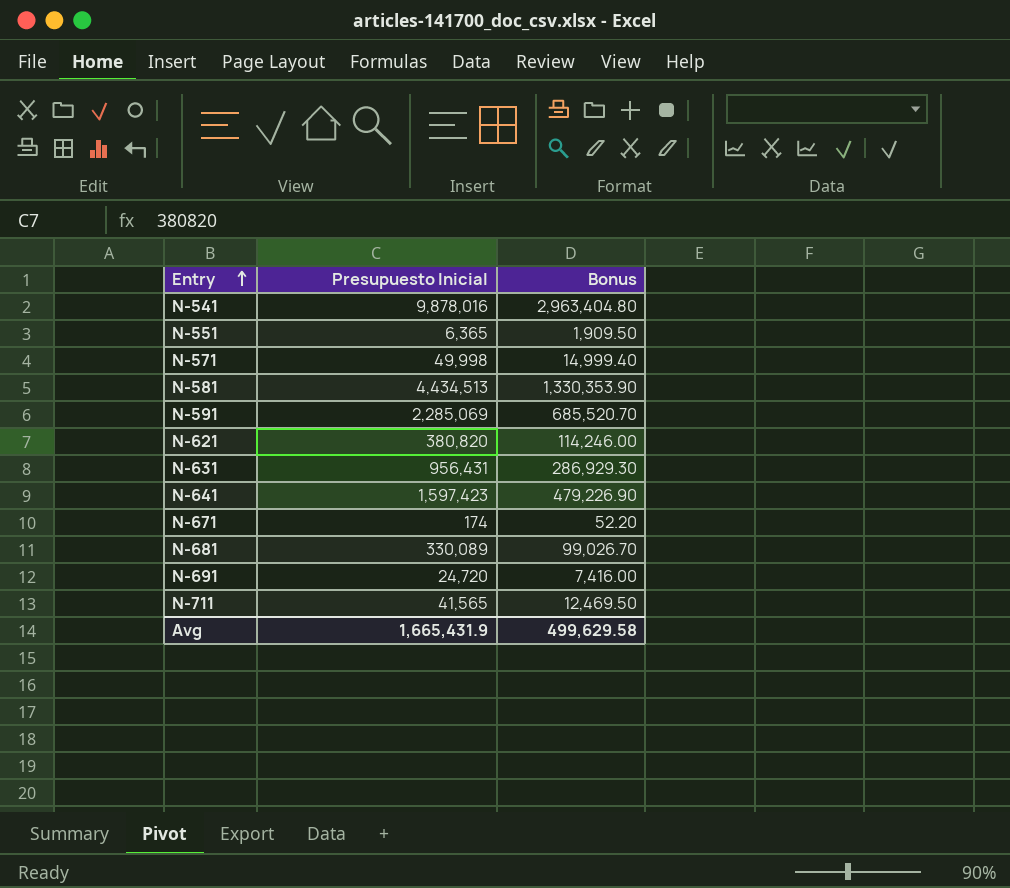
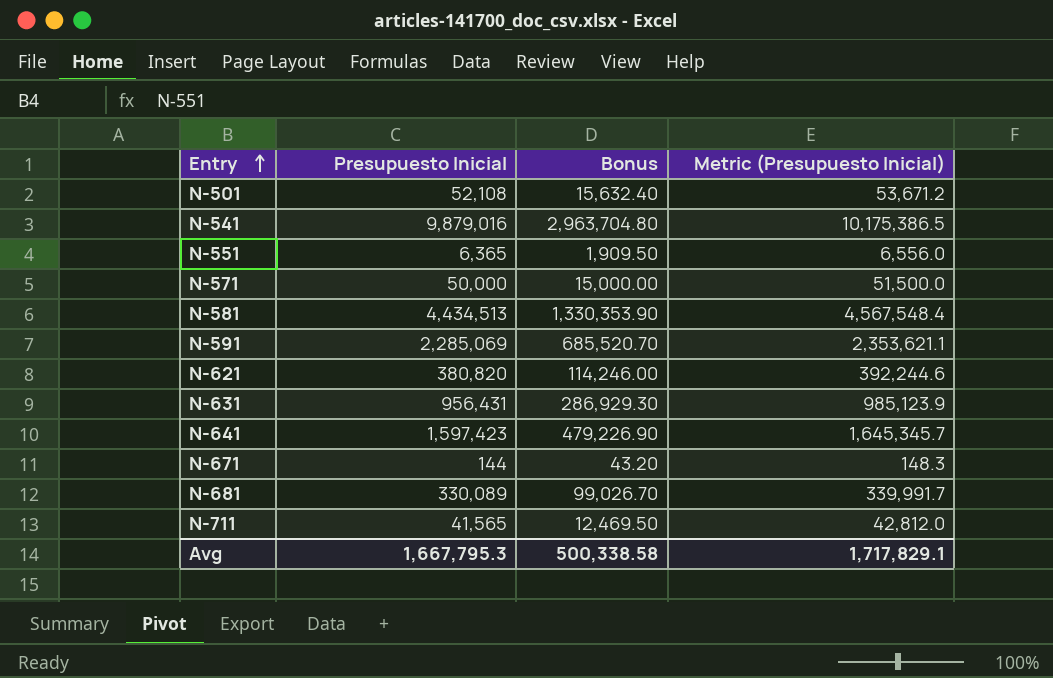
column Metric (Presupuesto Inicial) | formula: none -> [Presupuesto Inicial] * 1.03
row N-691: 24,720 | 7,416.00 -> none
row N-501: none -> 52,108 | 15,632.40 | 53,671.2
N-541 | Presupuesto Inicial: 9,878,016 -> 9,879,016
N-541 | Bonus: 2,963,404.80 -> 2,963,704.80
N-571 | Presupuesto Inicial: 49,998 -> 50,000
N-571 | Bonus: 14,999.40 -> 15,000.00
N-671 | Presupuesto Inicial: 174 -> 144
N-671 | Bonus: 52.20 -> 43.20
Avg | Presupuesto Inicial: 1,665,431.9 -> 1,667,795.3
Avg | Bonus: 499,629.58 -> 500,338.58

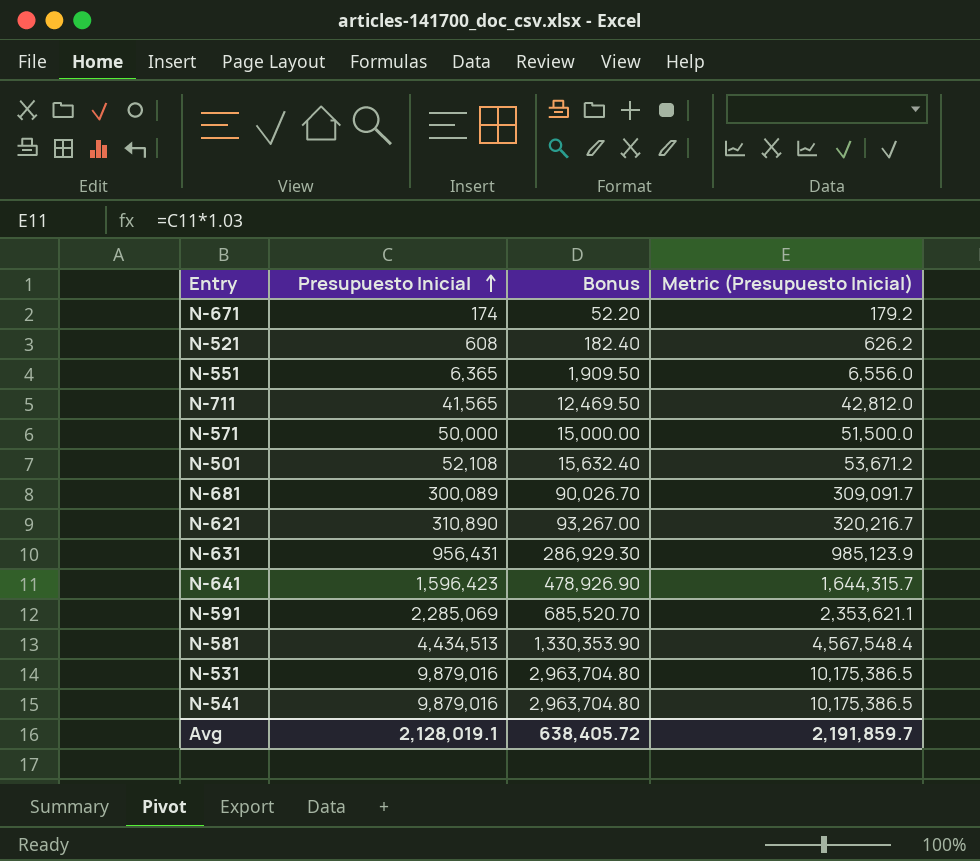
row order: Entry ascending -> Presupuesto Inicial ascending
N-671 | Presupuesto Inicial: 144 -> 174
N-671 | Bonus: 43.20 -> 52.20
N-671 | Metric (Presupuesto Inicial): 148.3 -> 179.2
row N-521: none -> 608 | 182.40 | 626.2
N-681 | Presupuesto Inicial: 330,089 -> 300,089
N-681 | Bonus: 99,026.70 -> 90,026.70
N-681 | Metric (Presupuesto Inicial): 339,991.7 -> 309,091.7
N-621 | Presupuesto Inicial: 380,820 -> 310,890
N-621 | Bonus: 114,246.00 -> 93,267.00
N-621 | Metric (Presupuesto Inicial): 392,244.6 -> 320,216.7
N-641 | Presupuesto Inicial: 1,597,423 -> 1,596,423
N-641 | Bonus: 479,226.90 -> 478,926.90
N-641 | Metric (Presupuesto Inicial): 1,645,345.7 -> 1,644,315.7
row N-531: none -> 9,879,016 | 2,963,704.80 | 10,175,386.5
Avg | Presupuesto Inicial: 1,667,795.3 -> 2,128,019.1
Avg | Bonus: 500,338.58 -> 638,405.72
Avg | Metric (Presupuesto Inicial): 1,717,829.1 -> 2,191,859.7

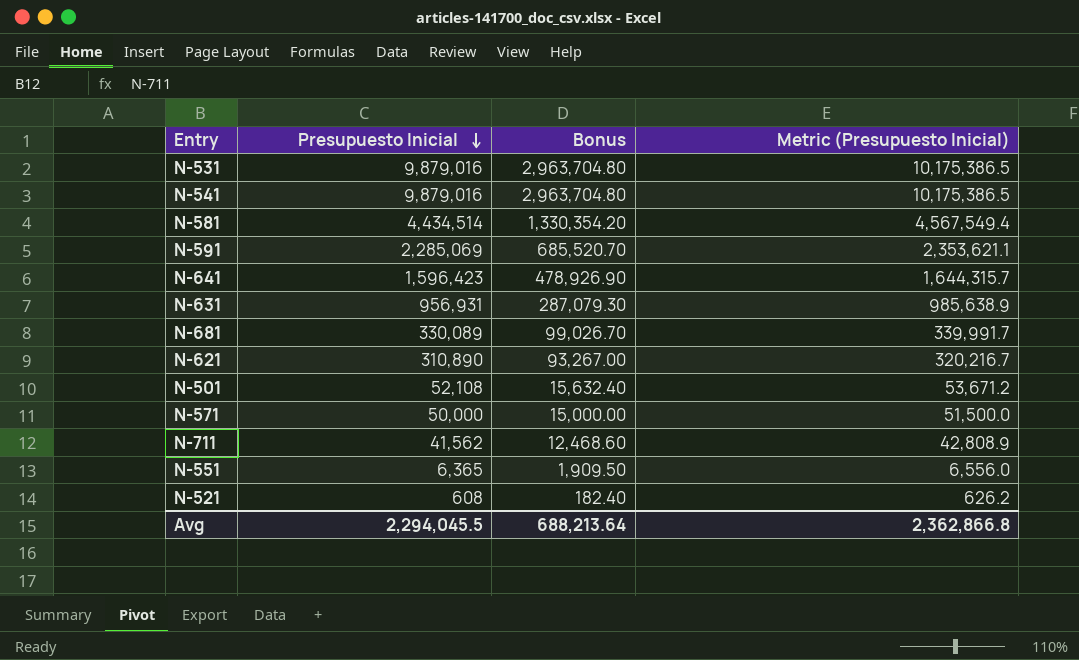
row order: Presupuesto Inicial ascending -> Presupuesto Inicial descending
row N-671: 174 | 52.20 | 179.2 -> none
N-581 | Presupuesto Inicial: 4,434,513 -> 4,434,514
N-581 | Bonus: 1,330,353.90 -> 1,330,354.20
N-581 | Metric (Presupuesto Inicial): 4,567,548.4 -> 4,567,549.4
N-631 | Presupuesto Inicial: 956,431 -> 956,931
N-631 | Bonus: 286,929.30 -> 287,079.30
N-631 | Metric (Presupuesto Inicial): 985,123.9 -> 985,638.9
N-681 | Presupuesto Inicial: 300,089 -> 330,089
N-681 | Bonus: 90,026.70 -> 99,026.70
N-681 | Metric (Presupuesto Inicial): 309,091.7 -> 339,991.7
N-711 | Presupuesto Inicial: 41,565 -> 41,562
N-711 | Bonus: 12,469.50 -> 12,468.60
N-711 | Metric (Presupuesto Inicial): 42,812.0 -> 42,808.9
Avg | Presupuesto Inicial: 2,128,019.1 -> 2,294,045.5
Avg | Bonus: 638,405.72 -> 688,213.64
Avg | Metric (Presupuesto Inicial): 2,191,859.7 -> 2,362,866.8

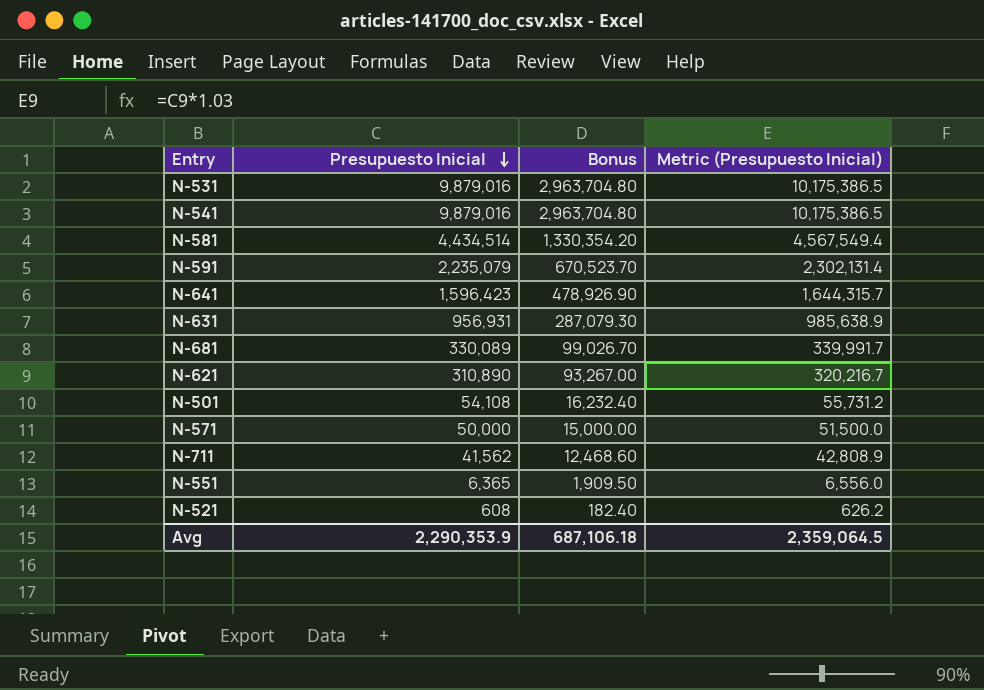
N-591 | Presupuesto Inicial: 2,285,069 -> 2,235,079
N-591 | Bonus: 685,520.70 -> 670,523.70
N-591 | Metric (Presupuesto Inicial): 2,353,621.1 -> 2,302,131.4
N-501 | Presupuesto Inicial: 52,108 -> 54,108
N-501 | Bonus: 15,632.40 -> 16,232.40
N-501 | Metric (Presupuesto Inicial): 53,671.2 -> 55,731.2
Avg | Presupuesto Inicial: 2,294,045.5 -> 2,290,353.9
Avg | Bonus: 688,213.64 -> 687,106.18
Avg | Metric (Presupuesto Inicial): 2,362,866.8 -> 2,359,064.5

